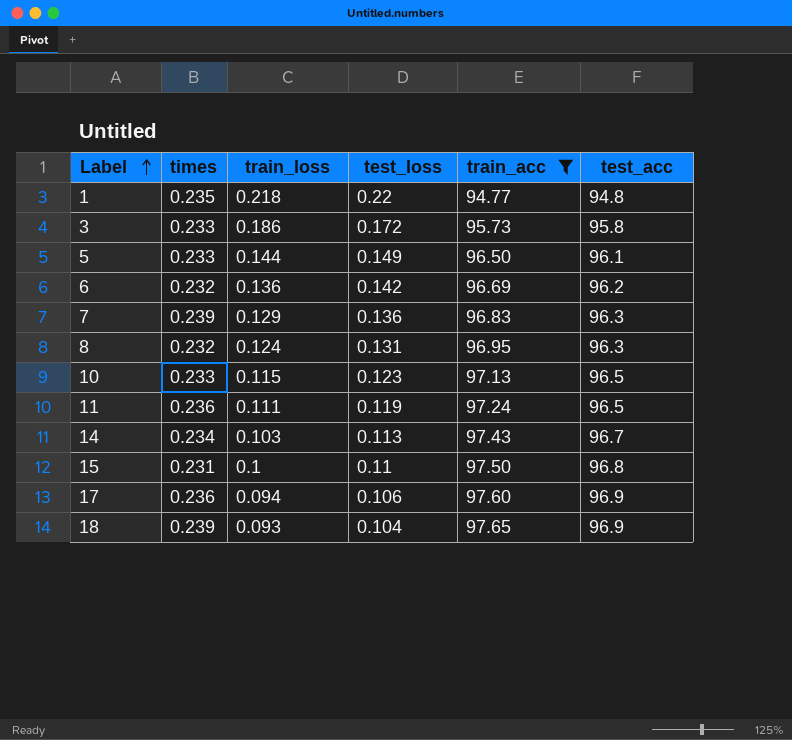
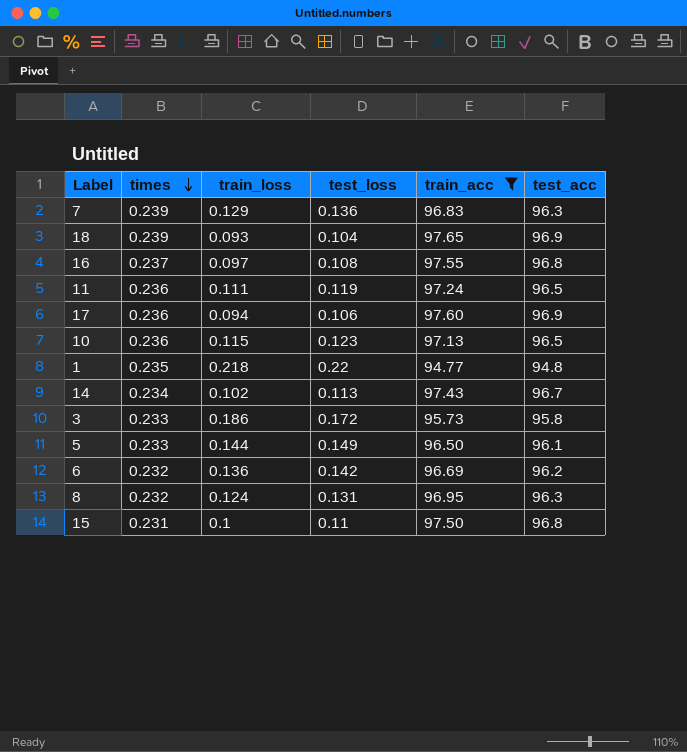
row order: Label ascending -> times descending
row 16: none -> 0.237 | 0.097 | 0.108 | 97.55 | 96.8
10 | times: 0.233 -> 0.236
14 | train_loss: 0.103 -> 0.102

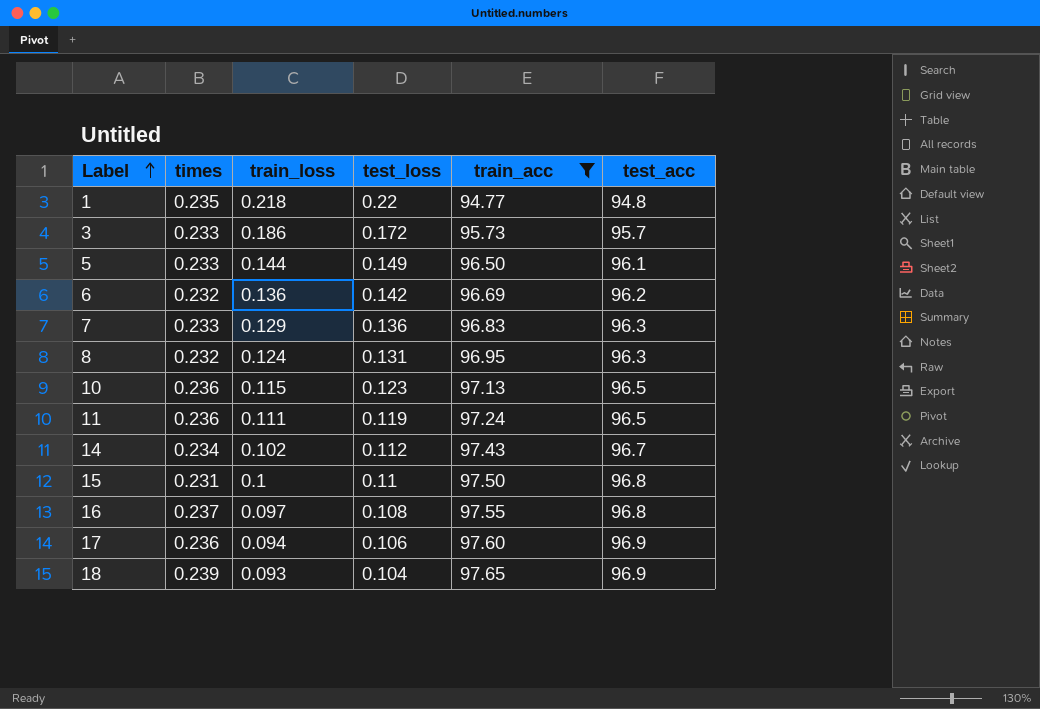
row order: times descending -> Label ascending
3 | test_acc: 95.8 -> 95.7
7 | times: 0.239 -> 0.233
14 | test_loss: 0.113 -> 0.112

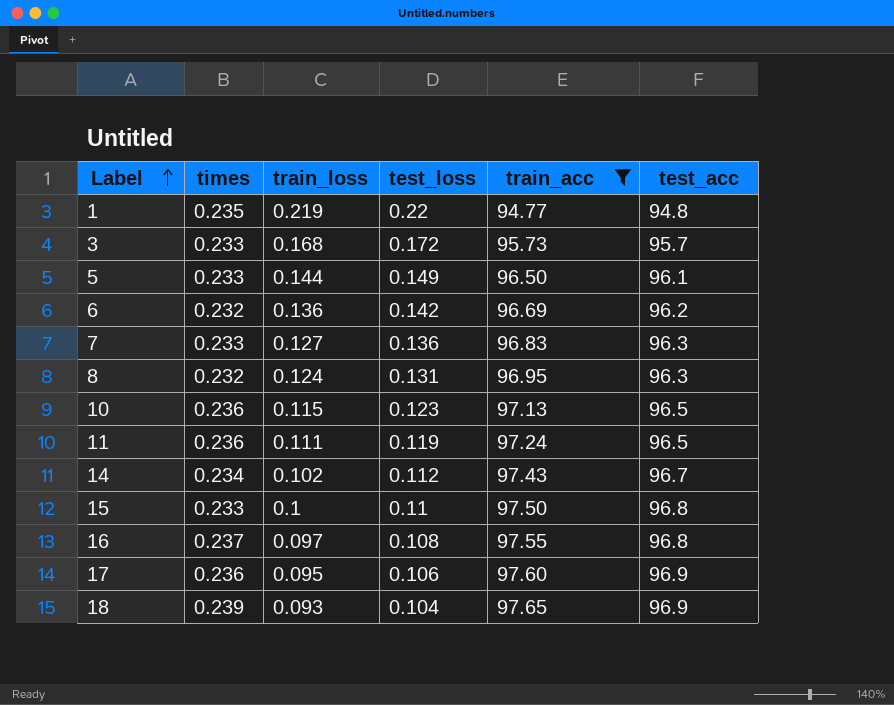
1 | train_loss: 0.218 -> 0.219
3 | train_loss: 0.186 -> 0.168
7 | train_loss: 0.129 -> 0.127
15 | times: 0.231 -> 0.233
17 | train_loss: 0.094 -> 0.095

